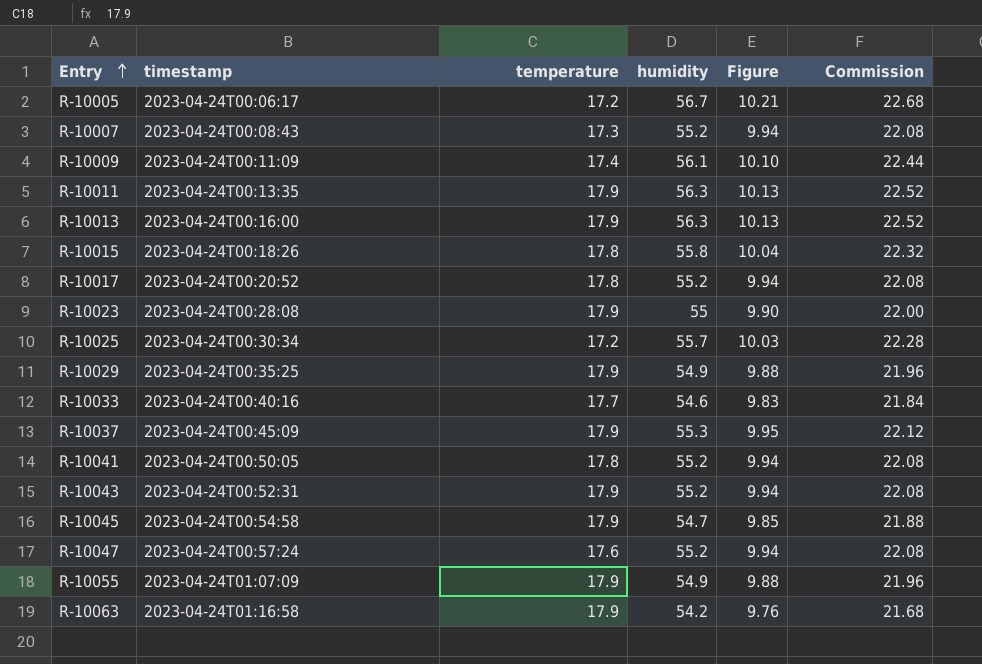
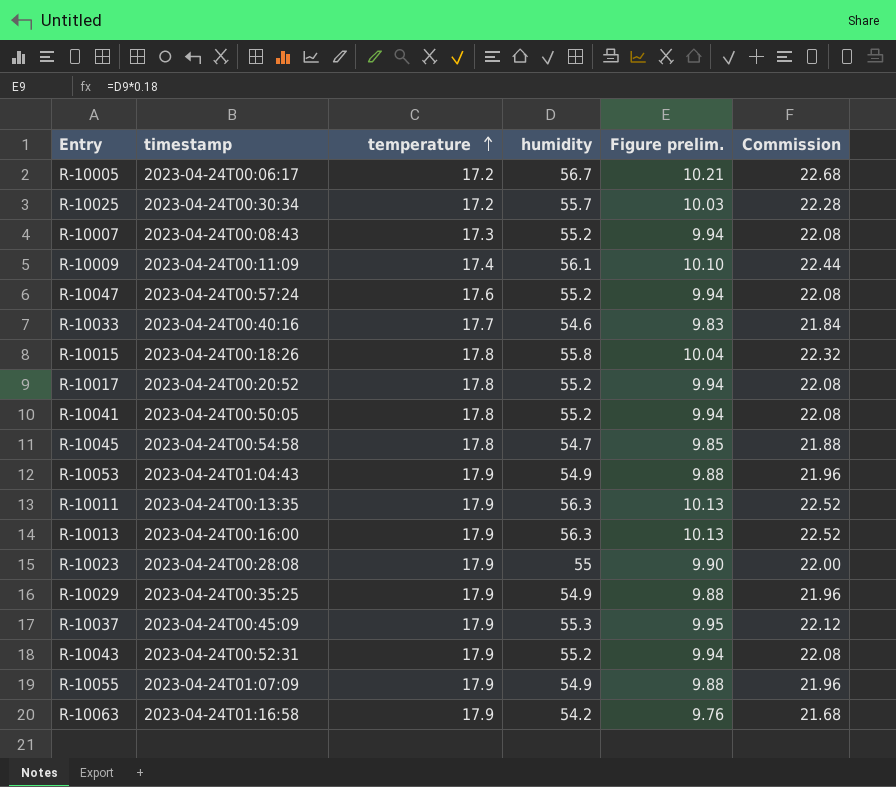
row order: Entry ascending -> temperature ascending
column name: Figure -> Figure prelim.
R-10045 | temperature: 17.9 -> 17.8
row R-10053: none -> 2023-04-24T01:04:43 | 17.9 | 54.9 | 9.88 | 21.96

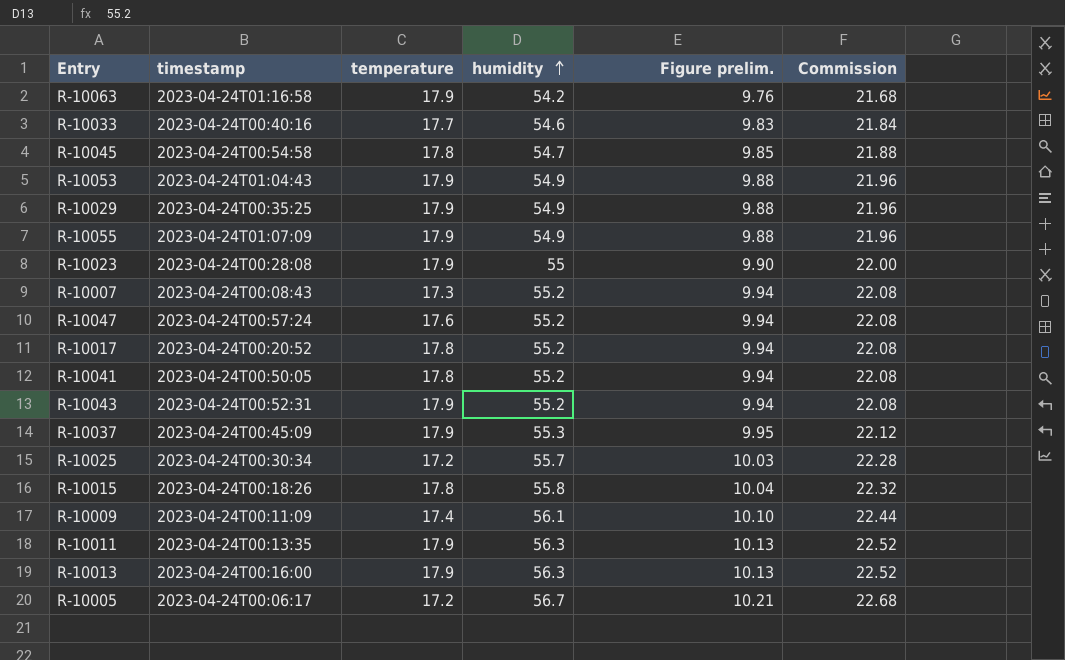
row order: temperature ascending -> humidity ascending

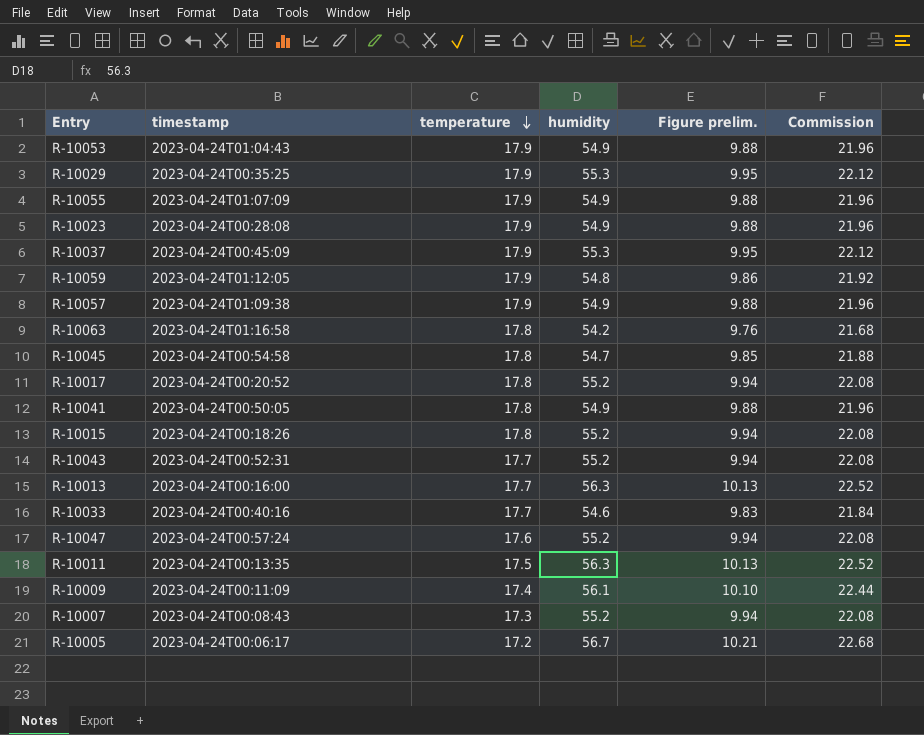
row order: humidity ascending -> temperature descending
row R-10025: 2023-04-24T00:30:34 | 17.2 | 55.7 | 10.03 | 22.28 -> none
R-10029 | humidity: 54.9 -> 55.3
R-10029 | Figure prelim.: 9.88 -> 9.95
R-10029 | Commission: 21.96 -> 22.12
R-10023 | humidity: 55 -> 54.9
R-10023 | Figure prelim.: 9.90 -> 9.88
R-10023 | Commission: 22.00 -> 21.96
row R-10059: none -> 2023-04-24T01:12:05 | 17.9 | 54.8 | 9.86 | 21.92
row R-10057: none -> 2023-04-24T01:09:38 | 17.9 | 54.9 | 9.88 | 21.96
R-10063 | temperature: 17.9 -> 17.8
R-10041 | humidity: 55.2 -> 54.9
R-10041 | Figure prelim.: 9.94 -> 9.88
R-10041 | Commission: 22.08 -> 21.96
R-10015 | humidity: 55.8 -> 55.2
R-10015 | Figure prelim.: 10.04 -> 9.94
R-10015 | Commission: 22.32 -> 22.08
R-10043 | temperature: 17.9 -> 17.7
R-10013 | temperature: 17.9 -> 17.7
R-10011 | temperature: 17.9 -> 17.5

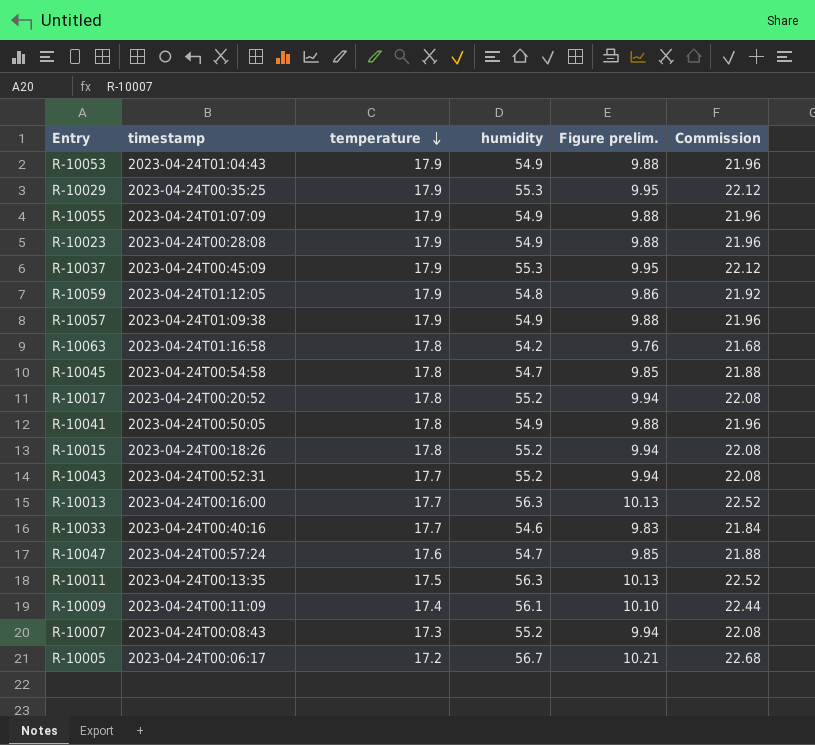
R-10047 | humidity: 55.2 -> 54.7
R-10047 | Figure prelim.: 9.94 -> 9.85
R-10047 | Commission: 22.08 -> 21.88

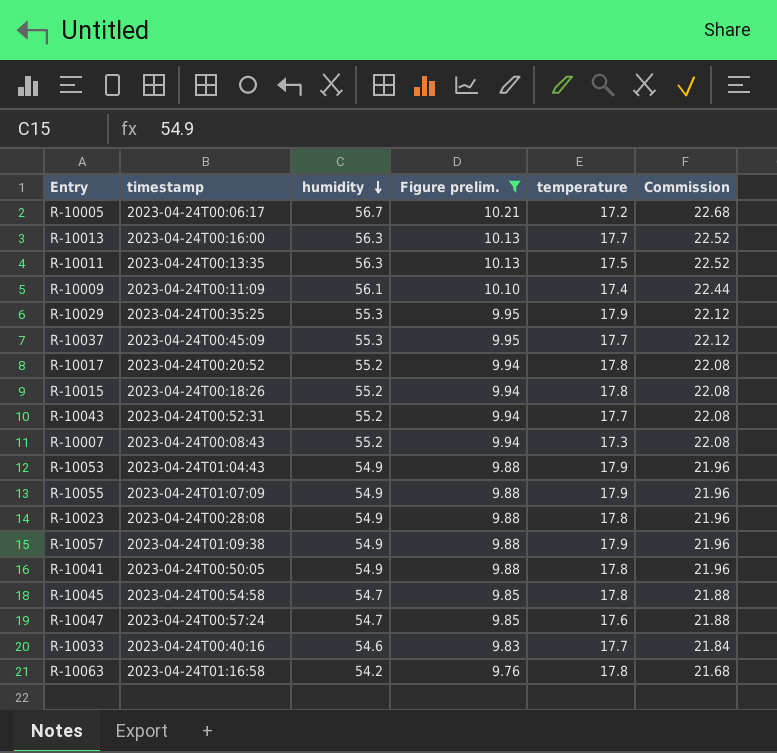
filter: none -> Figure prelim. != 9.86
row order: temperature descending -> humidity descending
column temperature | position: 3 -> 5
R-10037 | temperature: 17.9 -> 17.7
R-10023 | temperature: 17.9 -> 17.8

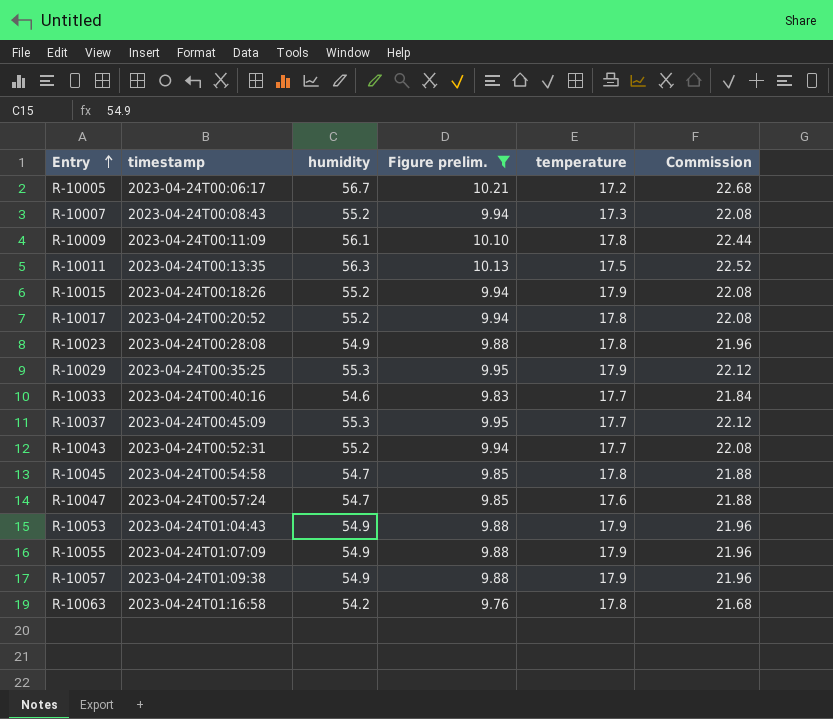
row order: humidity descending -> Entry ascending
row R-10013: 2023-04-24T00:16:00 | 56.3 | 10.13 | 17.7 | 22.52 -> none
row R-10041: 2023-04-24T00:50:05 | 54.9 | 9.88 | 17.8 | 21.96 -> none
R-10009 | temperature: 17.4 -> 17.8
R-10015 | temperature: 17.8 -> 17.9

